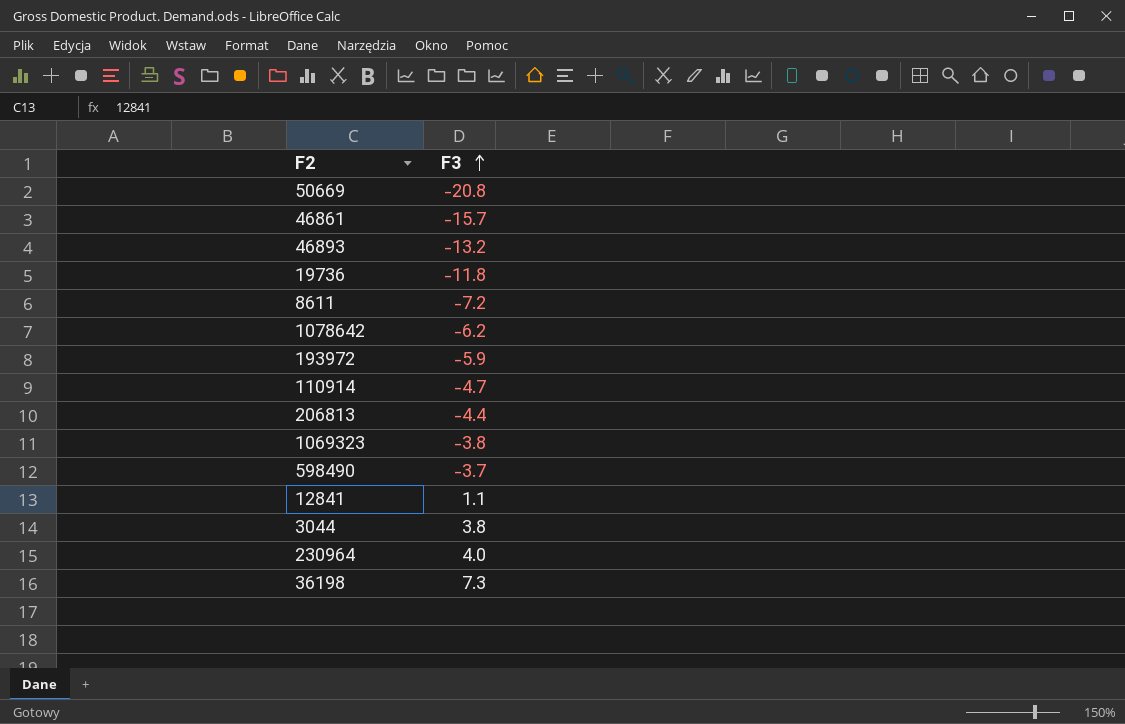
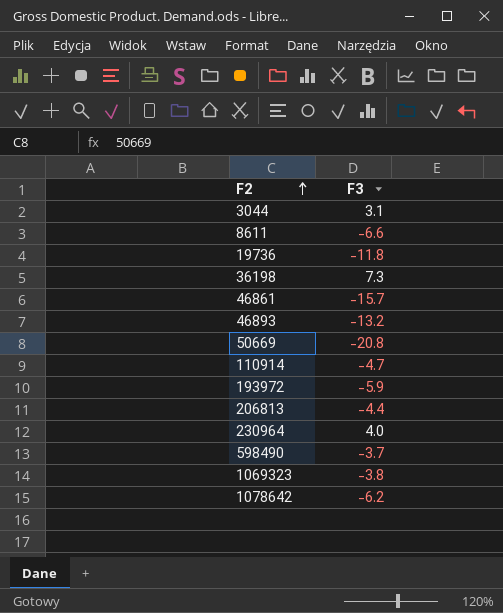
row order: F3 ascending -> F2 ascending
row 12841: 1.1 -> none
3044 | F3: 3.8 -> 3.1
8611 | F3: -7.2 -> -6.6

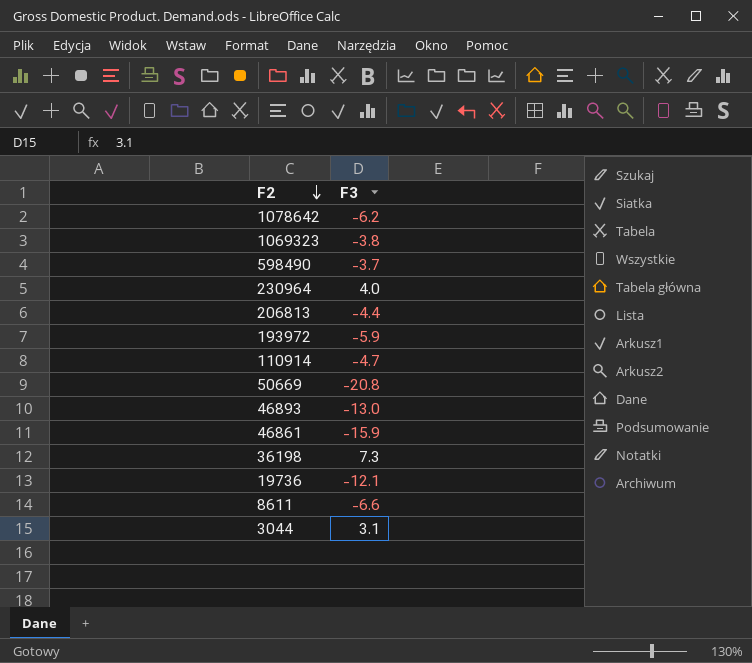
row order: F2 ascending -> F2 descending
46893 | F3: -13.2 -> -13.0
46861 | F3: -15.7 -> -15.9
19736 | F3: -11.8 -> -12.1

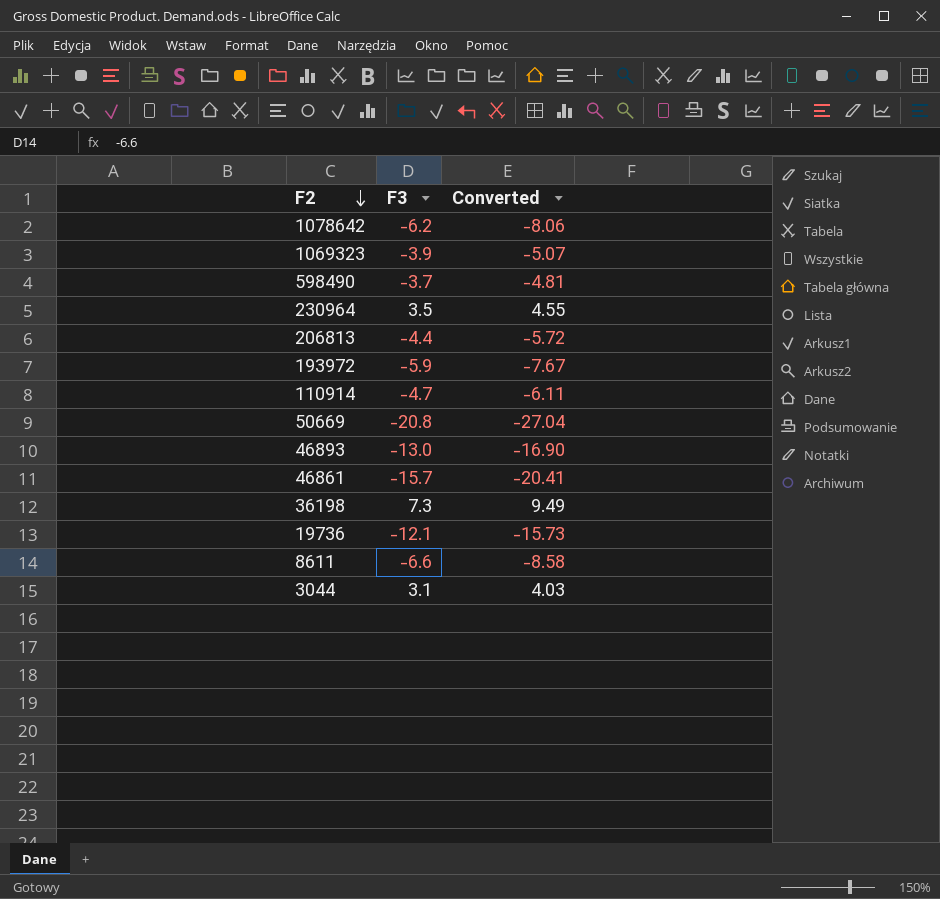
column Converted | formula: none -> [F3] * 1.3
1069323 | F3: -3.8 -> -3.9
230964 | F3: 4.0 -> 3.5
46861 | F3: -15.9 -> -15.7

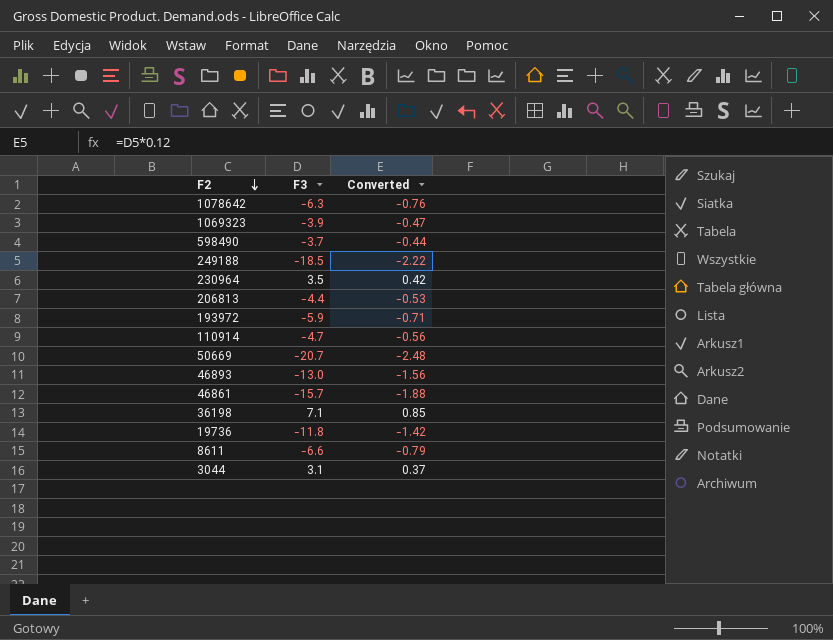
column Converted | formula: [F3] * 1.3 -> [F3] * 0.12
1078642 | F3: -6.2 -> -6.3
row 249188: none -> -18.5 | -2.22
50669 | F3: -20.8 -> -20.7
36198 | F3: 7.3 -> 7.1
19736 | F3: -12.1 -> -11.8

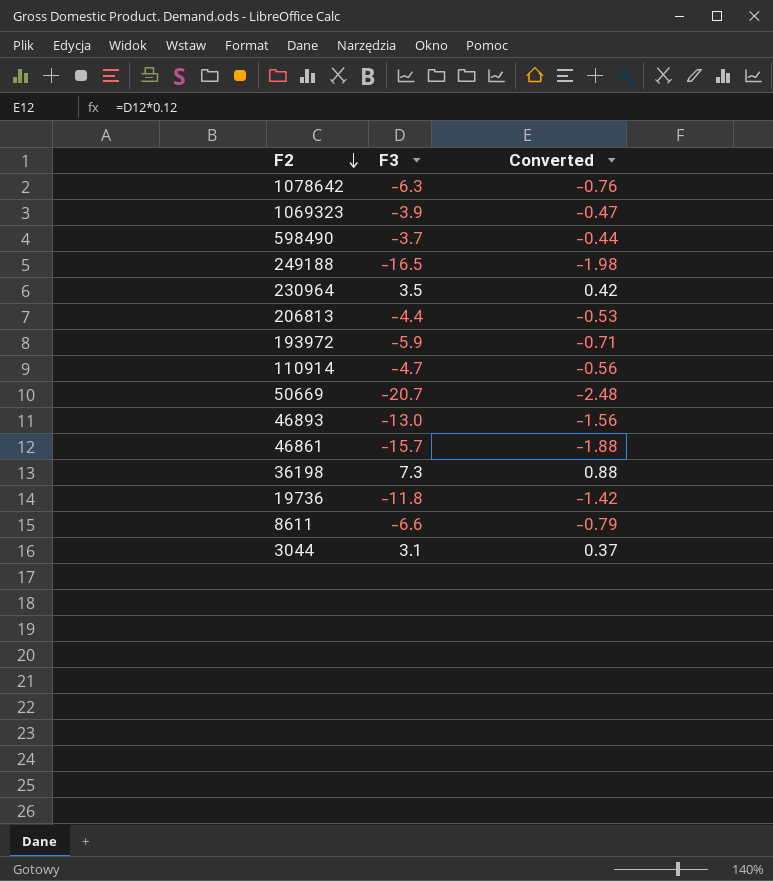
249188 | F3: -18.5 -> -16.5
249188 | Converted: -2.22 -> -1.98
36198 | F3: 7.1 -> 7.3
36198 | Converted: 0.85 -> 0.88

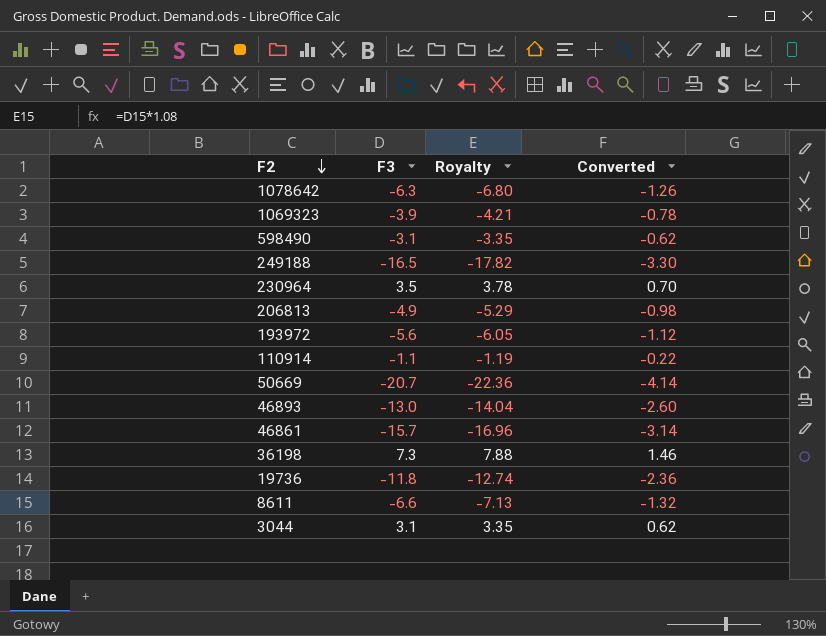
column Royalty | formula: none -> [F3] * 1.08
column Converted | formula: [F3] * 0.12 -> [F3] * 0.2
598490 | F3: -3.7 -> -3.1
206813 | F3: -4.4 -> -4.9
193972 | F3: -5.9 -> -5.6
110914 | F3: -4.7 -> -1.1

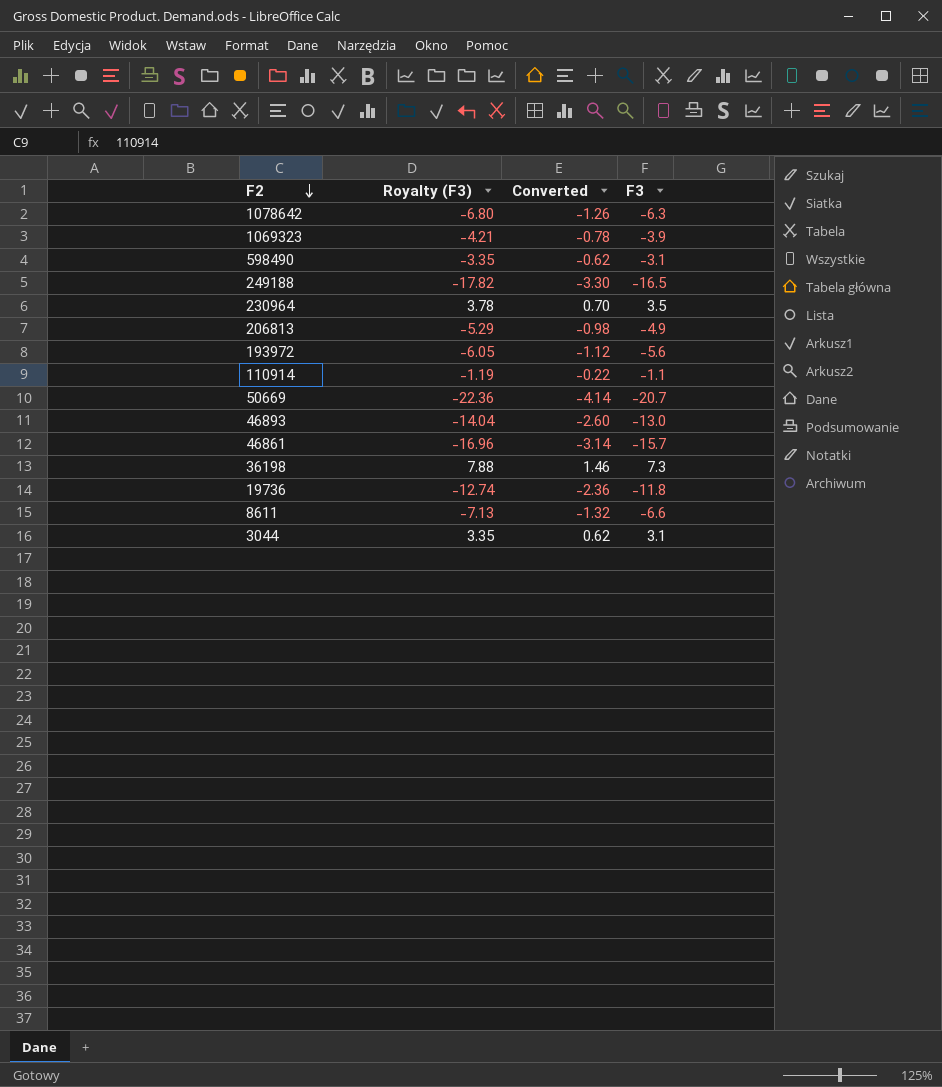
column name: Royalty -> Royalty (F3)
column F3 | position: 2 -> 4

